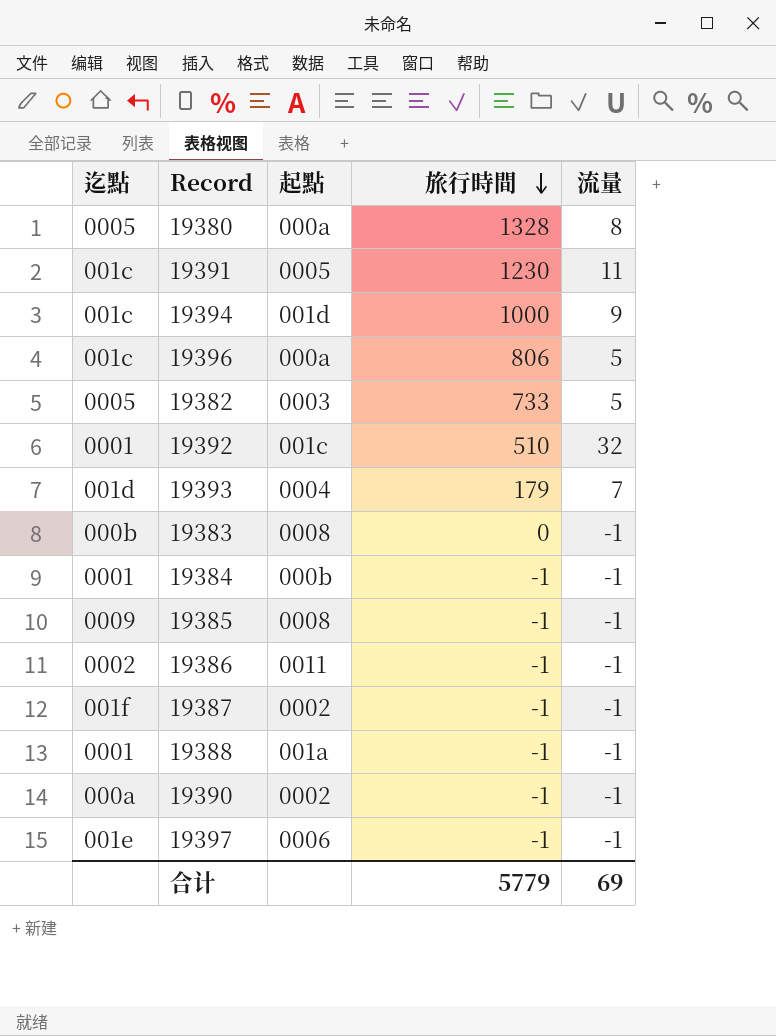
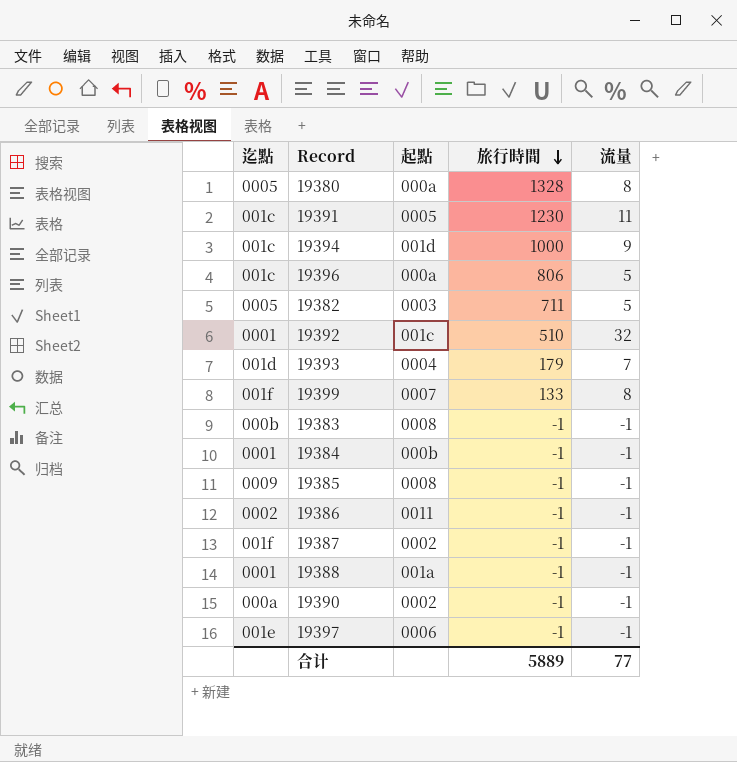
19382 | 旅行時間: 733 -> 711
row 19399: none -> 001f | 0007 | 133 | 8
19383 | 旅行時間: 0 -> -1
合计 | 旅行時間: 5779 -> 5889
合计 | 流量: 69 -> 77

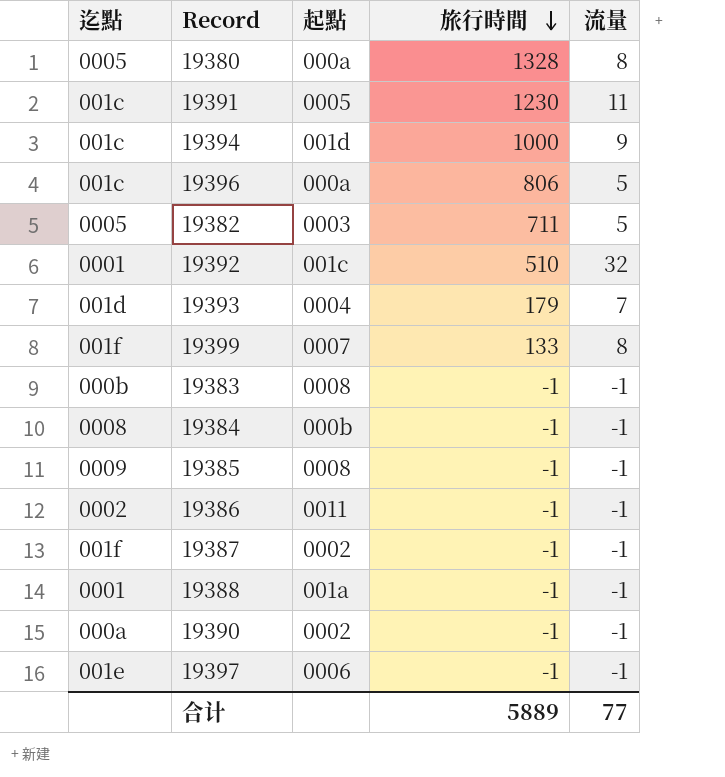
19384 | 迄點: 0001 -> 0008

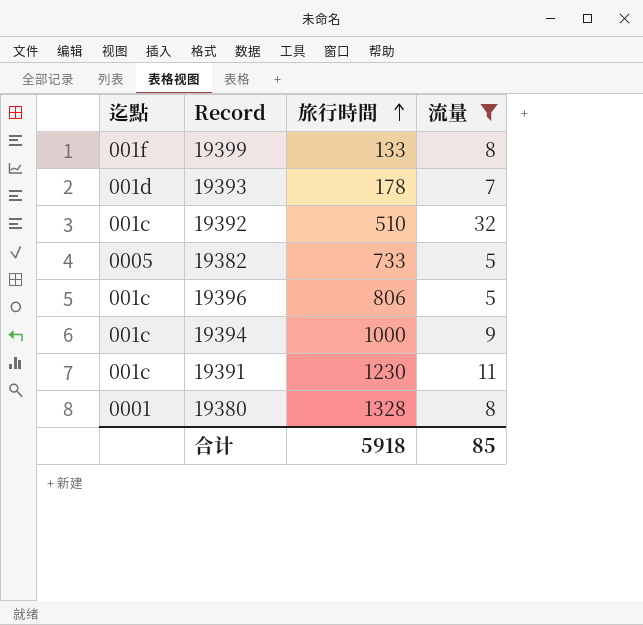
filter: none -> 流量 != -1
row order: 旅行時間 descending -> 旅行時間 ascending
column 起點 | position: 3 -> none
19393 | 旅行時間: 179 -> 178
19392 | 迄點: 0001 -> 001c
19382 | 旅行時間: 711 -> 733
19380 | 迄點: 0005 -> 0001
合计 | 旅行時間: 5889 -> 5918
合计 | 流量: 77 -> 85

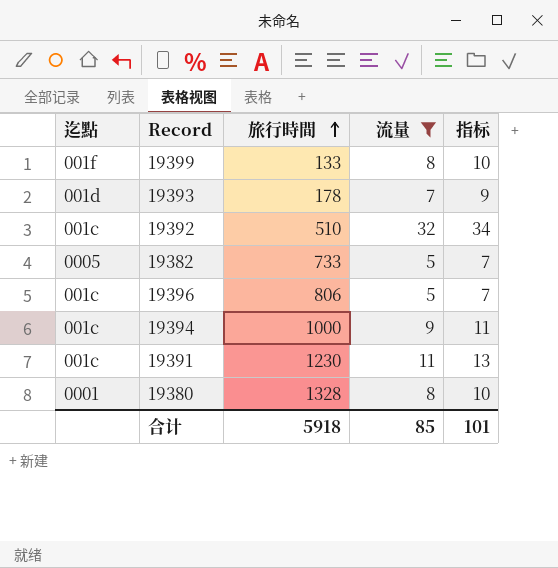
column 指标 | formula: none -> [流量] + 2

